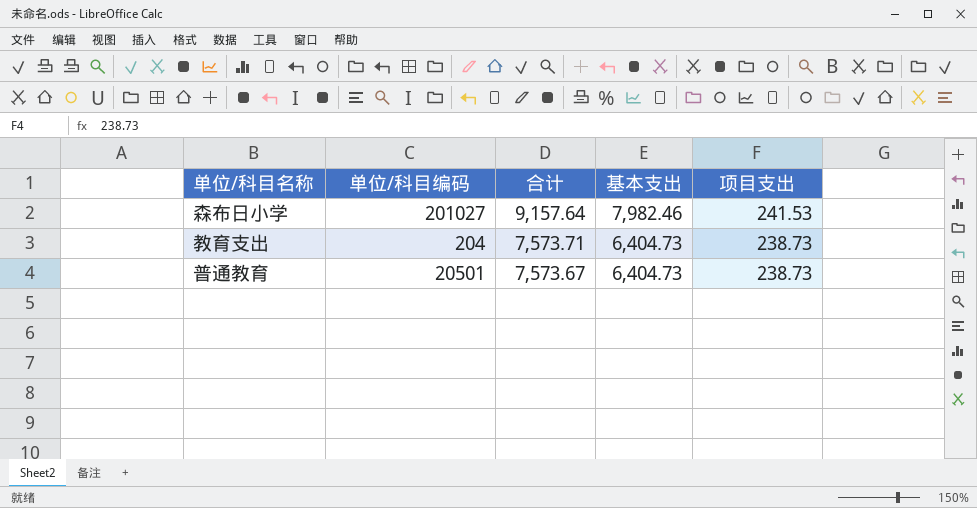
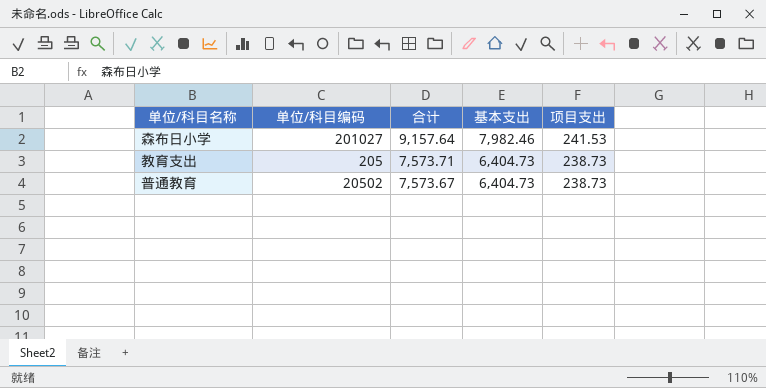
教育支出 | 单位/科目编码: 204 -> 205
普通教育 | 单位/科目编码: 20501 -> 20502

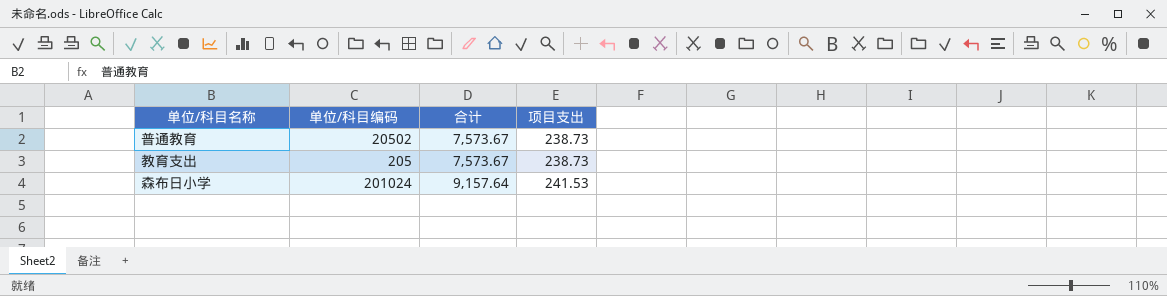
row order: 合计 descending -> 合计 ascending
column 基本支出 | position: 4 -> none
教育支出 | 合计: 7,573.71 -> 7,573.67
森布日小学 | 单位/科目编码: 201027 -> 201024

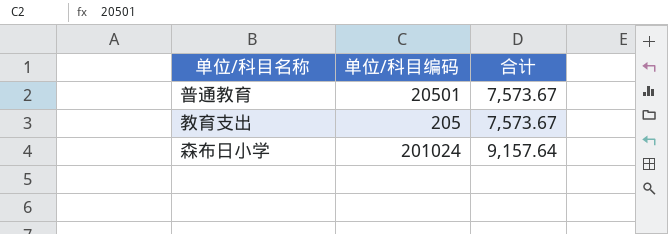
column 项目支出 | position: 4 -> none
普通教育 | 单位/科目编码: 20502 -> 20501

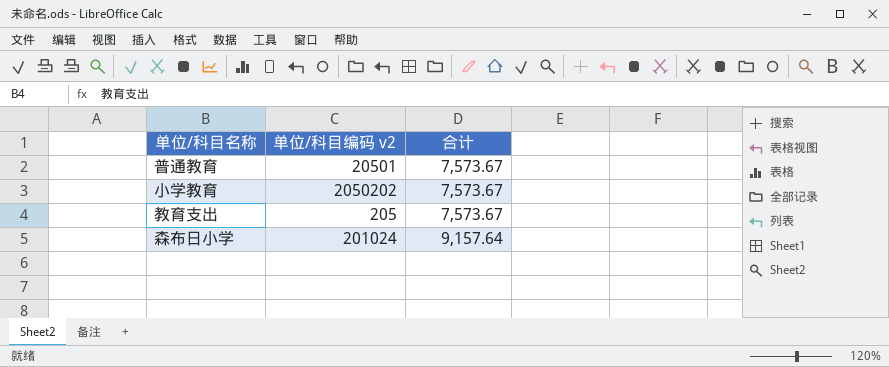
column name: 单位/科目编码 -> 单位/科目编码 v2
row 小学教育: none -> 2050202 | 7,573.67

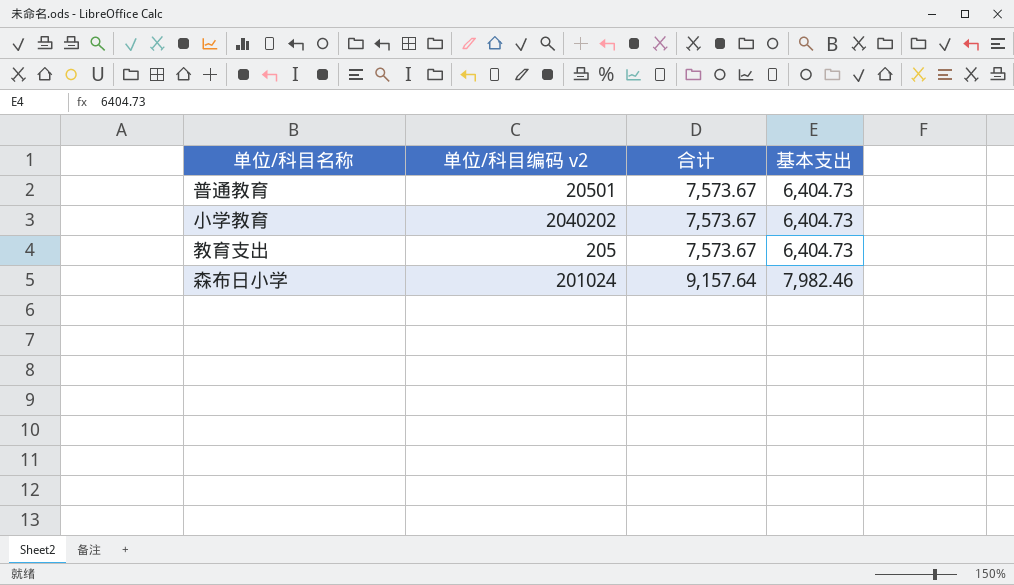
column 基本支出 | position: none -> 4
小学教育 | 单位/科目编码 v2: 2050202 -> 2040202

